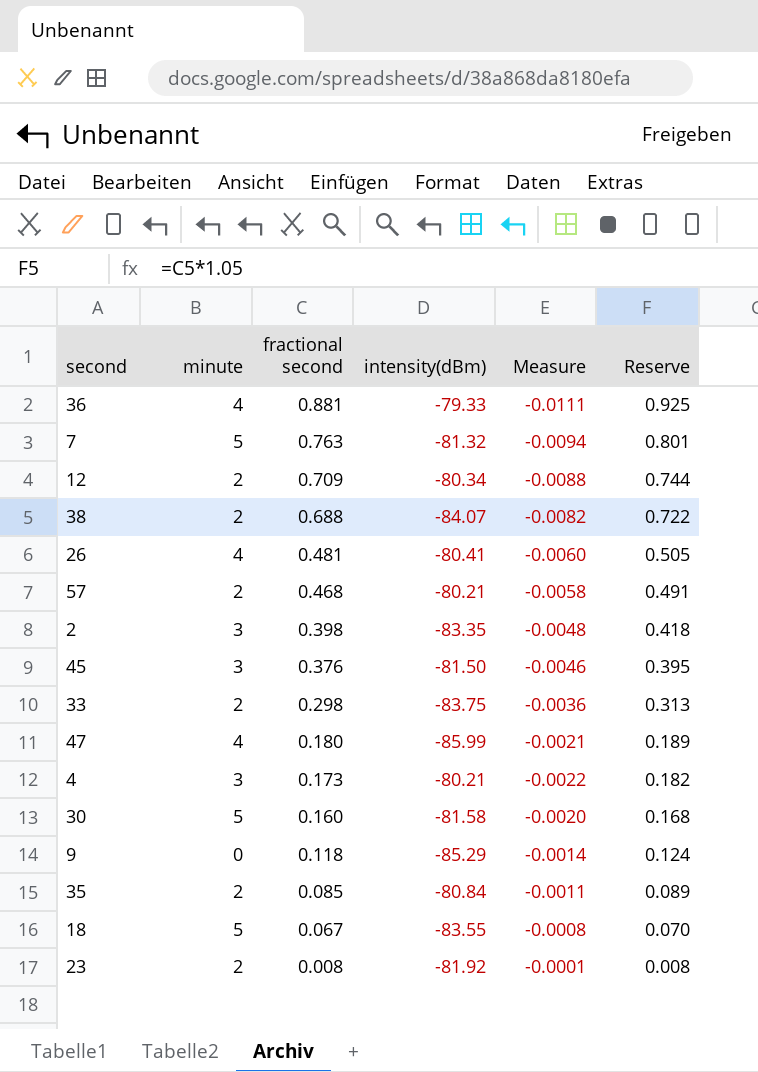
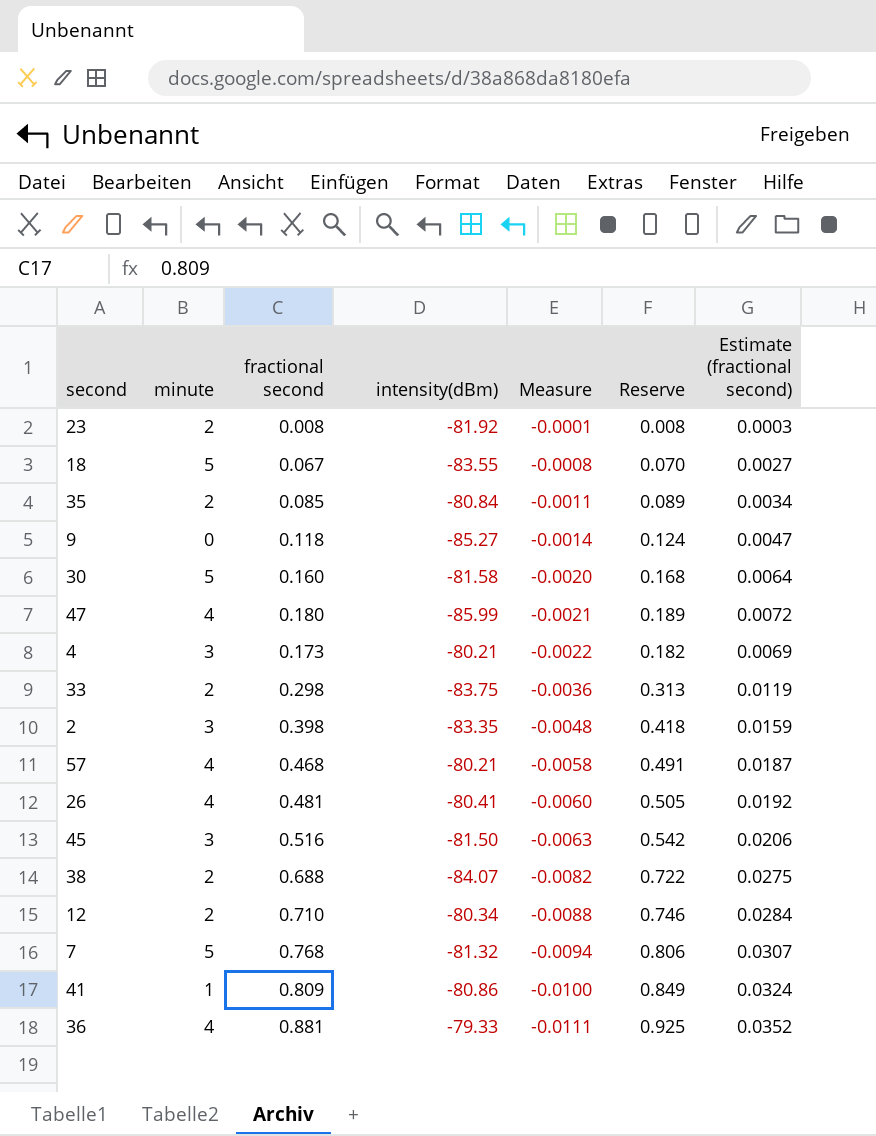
row order: fractional second descending -> Measure descending
column Estimate (fractional second) | formula: none -> [fractional second] * 0.04
9 | intensity(dBm): -85.29 -> -85.27
57 | minute: 2 -> 4
45 | fractional second: 0.376 -> 0.516
45 | Measure: -0.0046 -> -0.0063
45 | Reserve: 0.395 -> 0.542
12 | fractional second: 0.709 -> 0.710
12 | Reserve: 0.744 -> 0.746
7 | fractional second: 0.763 -> 0.768
7 | Reserve: 0.801 -> 0.806
row 41: none -> 1 | 0.809 | -80.86 | -0.0100 | 0.849 | 0.0324

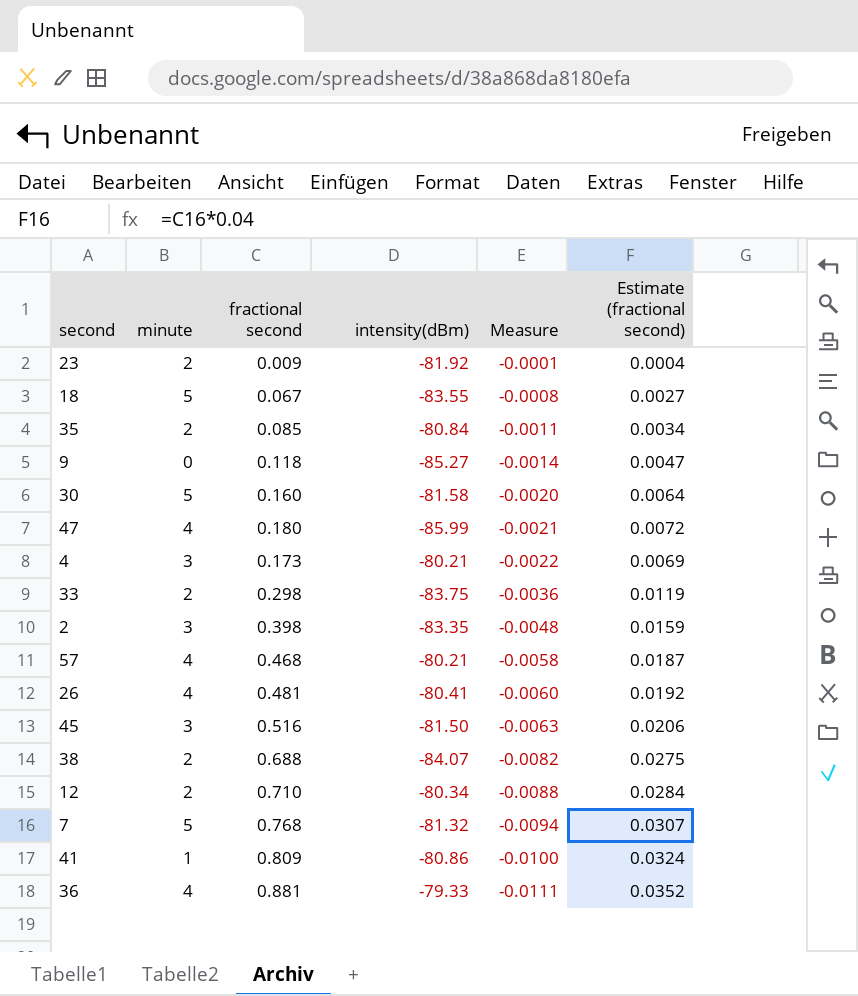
column Reserve | formula: [fractional second] * 1.05 -> none
23 | fractional second: 0.008 -> 0.009
23 | Estimate (fractional second): 0.0003 -> 0.0004

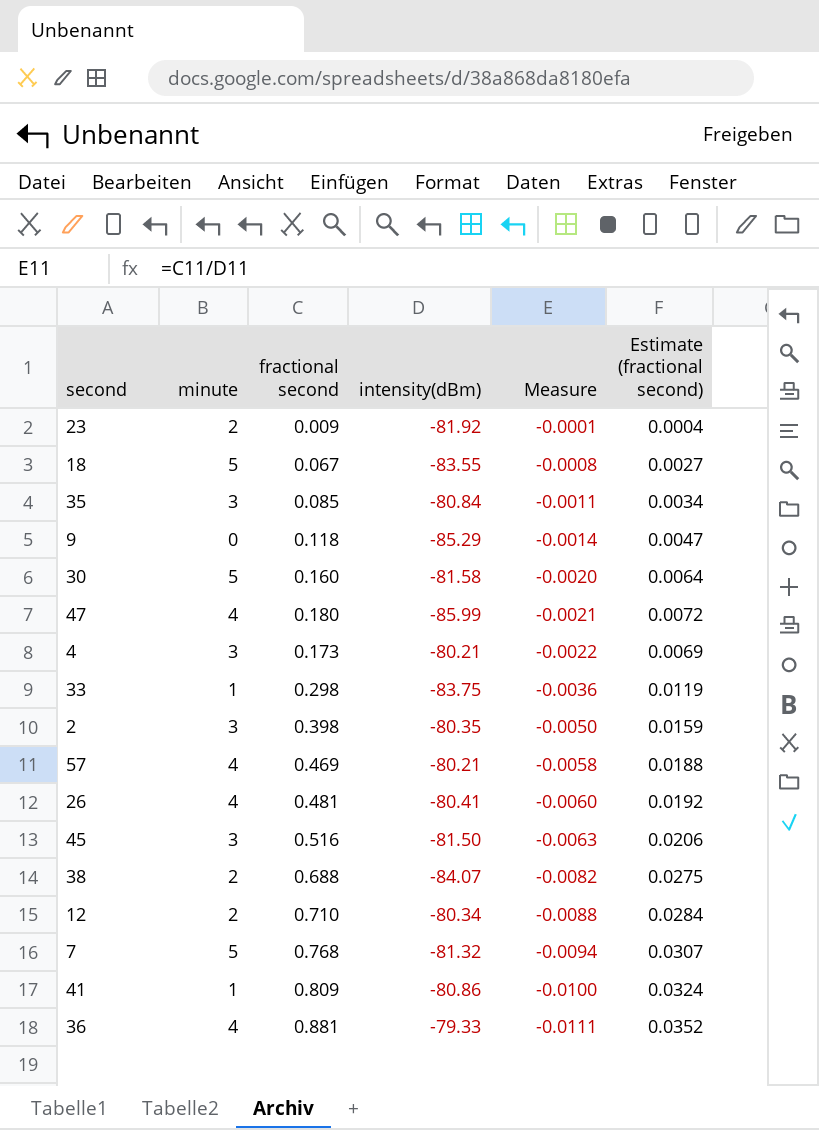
35 | minute: 2 -> 3
9 | intensity(dBm): -85.27 -> -85.29
33 | minute: 2 -> 1
2 | intensity(dBm): -83.35 -> -80.35
2 | Measure: -0.0048 -> -0.0050
57 | fractional second: 0.468 -> 0.469
57 | Estimate (fractional second): 0.0187 -> 0.0188

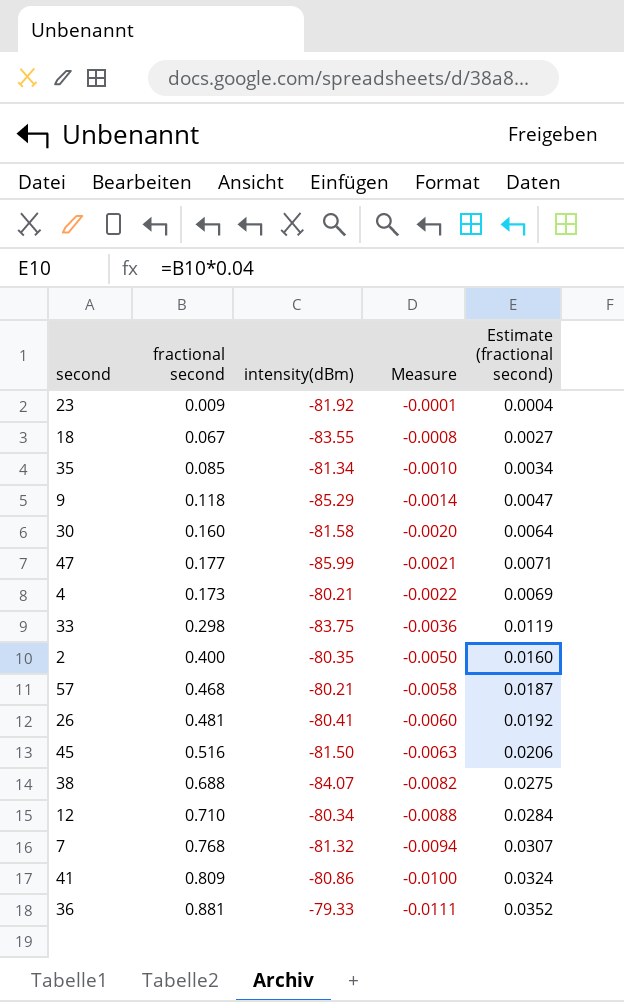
column minute | position: 2 -> none
35 | intensity(dBm): -80.84 -> -81.34
35 | Measure: -0.0011 -> -0.0010
47 | fractional second: 0.180 -> 0.177
47 | Estimate (fractional second): 0.0072 -> 0.0071
2 | fractional second: 0.398 -> 0.400
2 | Estimate (fractional second): 0.0159 -> 0.0160
57 | fractional second: 0.469 -> 0.468
57 | Estimate (fractional second): 0.0188 -> 0.0187

